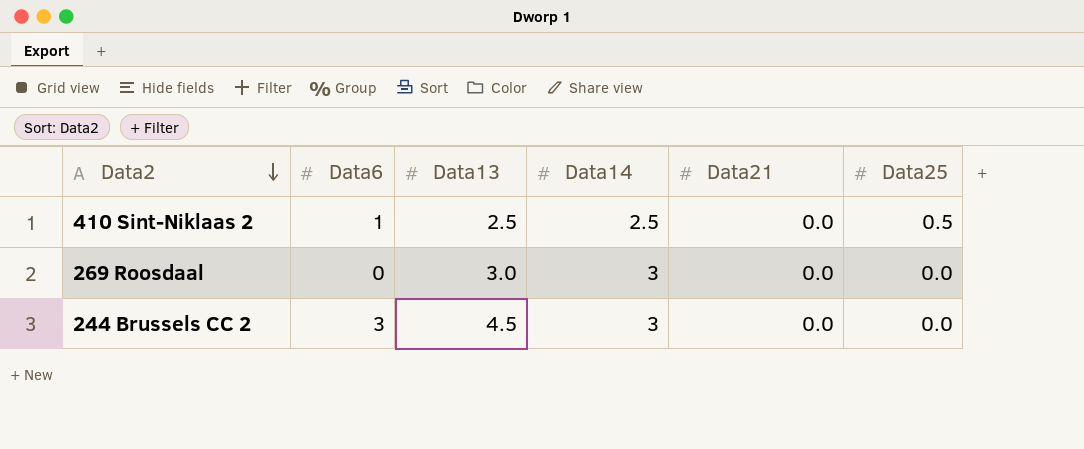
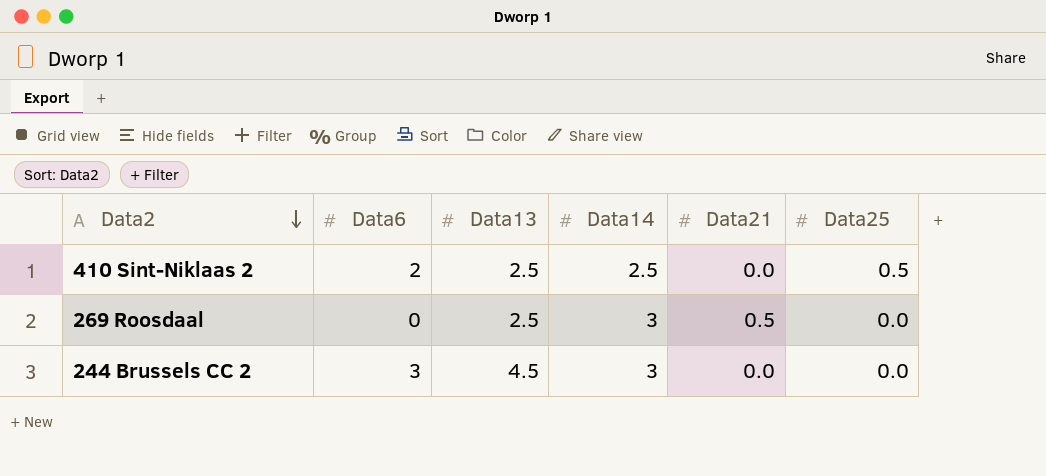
410 Sint-Niklaas 2 | Data6: 1 -> 2
269 Roosdaal | Data13: 3.0 -> 2.5
269 Roosdaal | Data21: 0.0 -> 0.5

